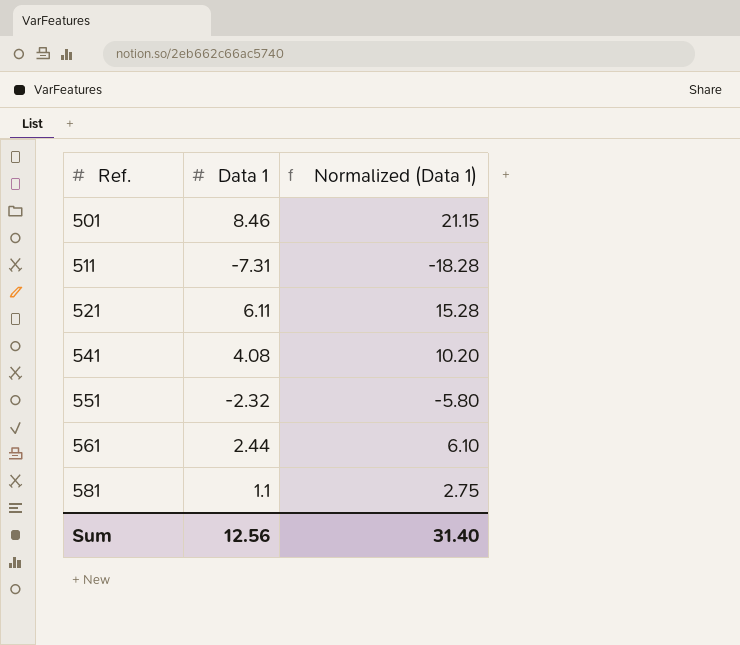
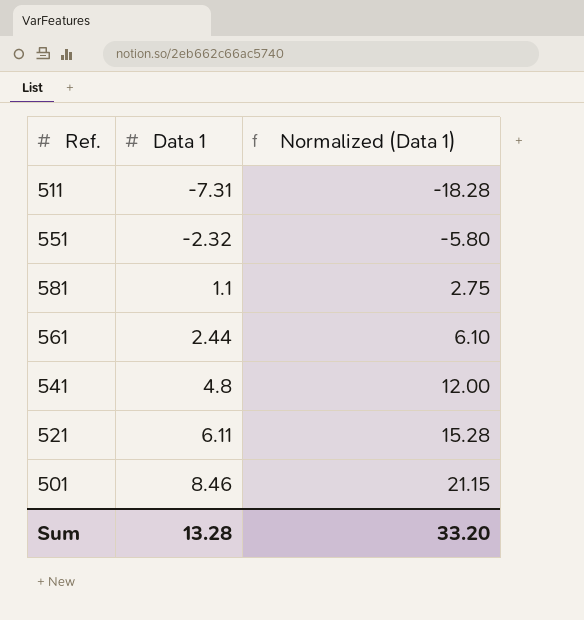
row order: Ref. ascending -> Data 1 ascending
541 | Data 1: 4.08 -> 4.8
541 | Normalized (Data 1): 10.20 -> 12.00
Sum | Data 1: 12.56 -> 13.28
Sum | Normalized (Data 1): 31.40 -> 33.20

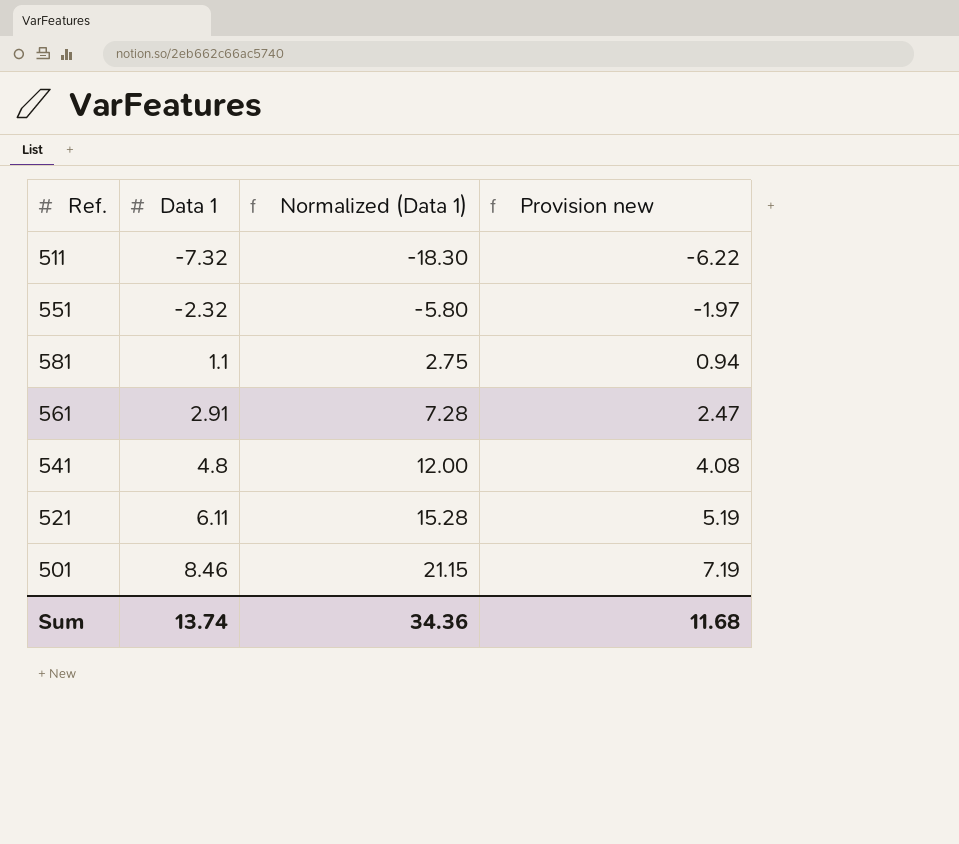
column Provision new | formula: none -> [Data 1] * 0.85
511 | Data 1: -7.31 -> -7.32
511 | Normalized (Data 1): -18.28 -> -18.30
561 | Data 1: 2.44 -> 2.91
561 | Normalized (Data 1): 6.10 -> 7.28
Sum | Data 1: 13.28 -> 13.74
Sum | Normalized (Data 1): 33.20 -> 34.36

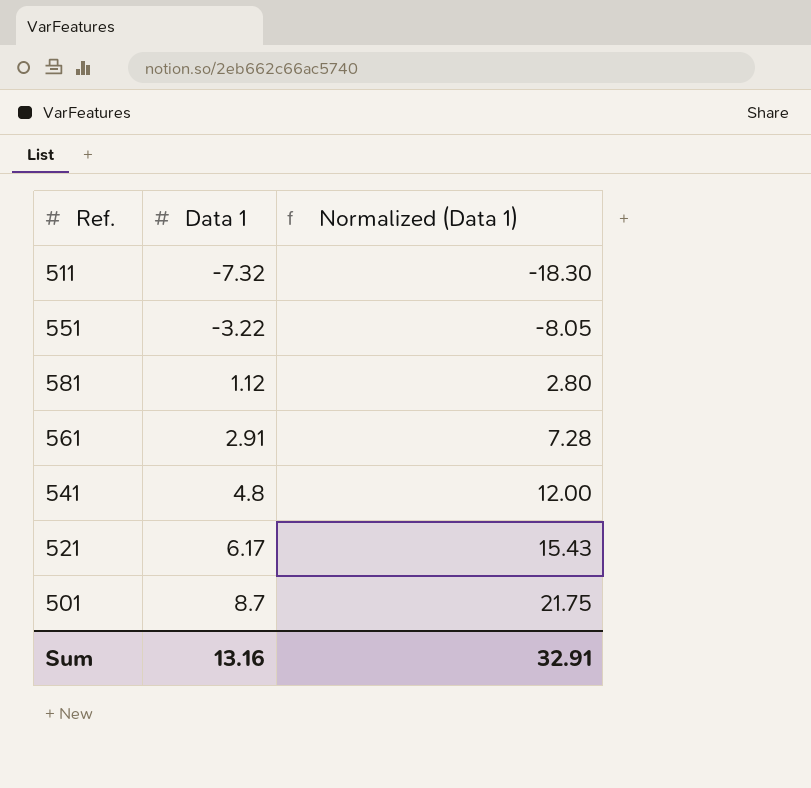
column Provision new | formula: [Data 1] * 0.85 -> none
551 | Data 1: -2.32 -> -3.22
551 | Normalized (Data 1): -5.80 -> -8.05
581 | Data 1: 1.1 -> 1.12
581 | Normalized (Data 1): 2.75 -> 2.80
521 | Data 1: 6.11 -> 6.17
521 | Normalized (Data 1): 15.28 -> 15.43
501 | Data 1: 8.46 -> 8.7
501 | Normalized (Data 1): 21.15 -> 21.75
Sum | Data 1: 13.74 -> 13.16
Sum | Normalized (Data 1): 34.36 -> 32.91

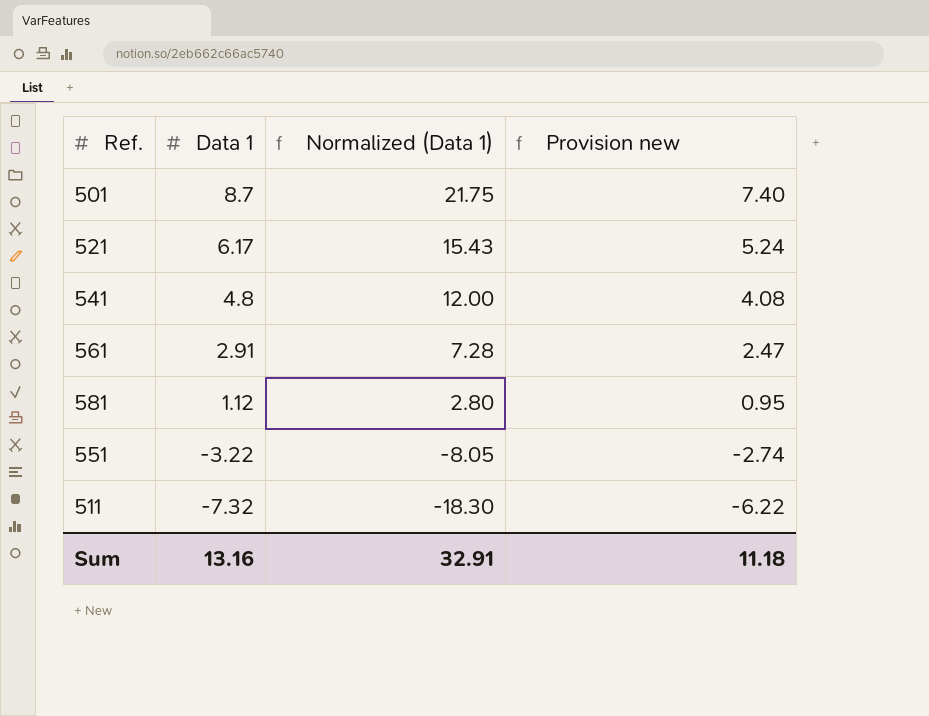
row order: Data 1 ascending -> Data 1 descending
column Provision new | formula: none -> [Data 1] * 0.85

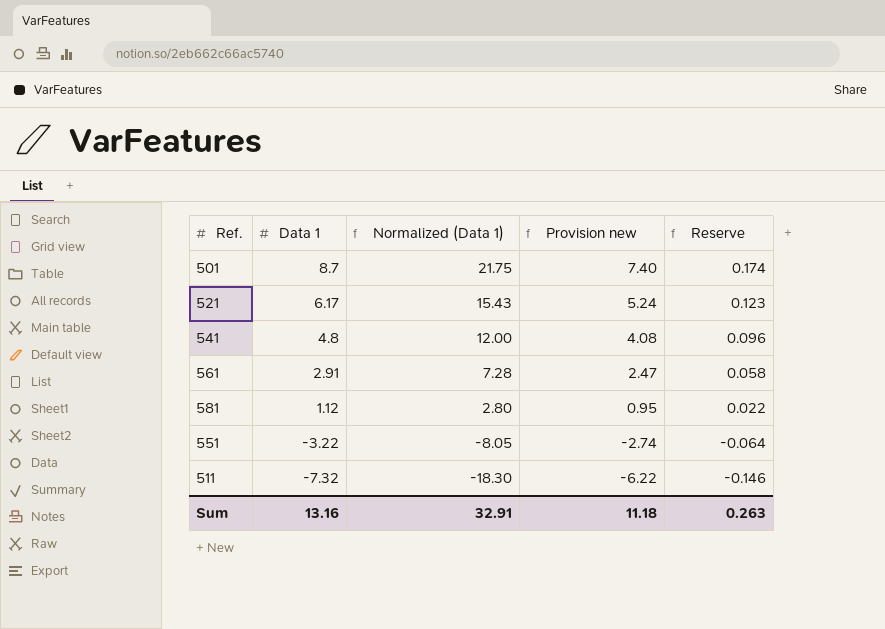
column Reserve | formula: none -> [Data 1] * 0.02

